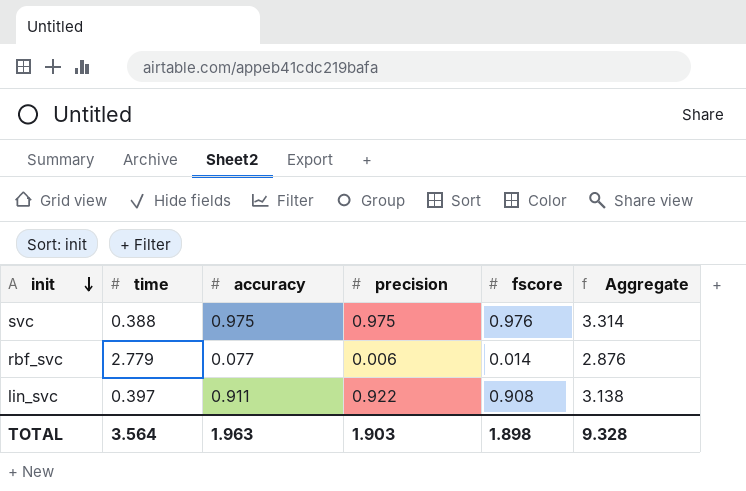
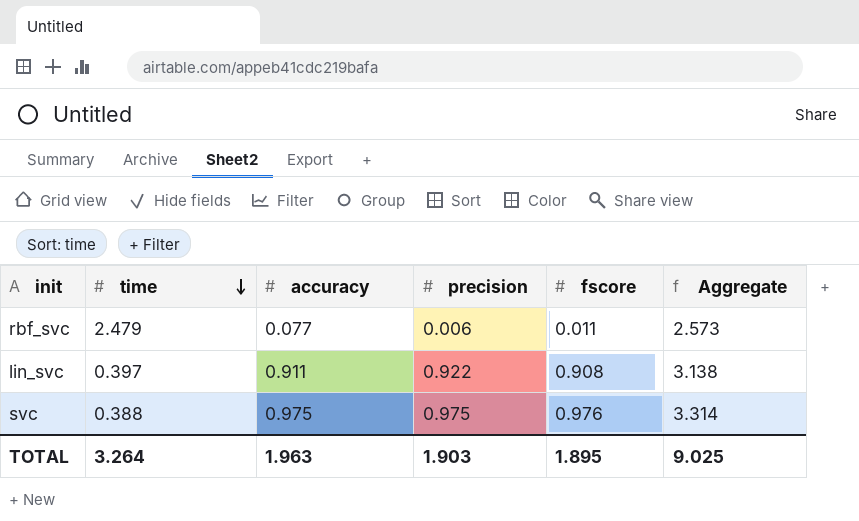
row order: init descending -> time descending
rbf_svc | time: 2.779 -> 2.479
rbf_svc | fscore: 0.014 -> 0.011
rbf_svc | Aggregate: 2.876 -> 2.573
TOTAL | time: 3.564 -> 3.264
TOTAL | fscore: 1.898 -> 1.895
TOTAL | Aggregate: 9.328 -> 9.025

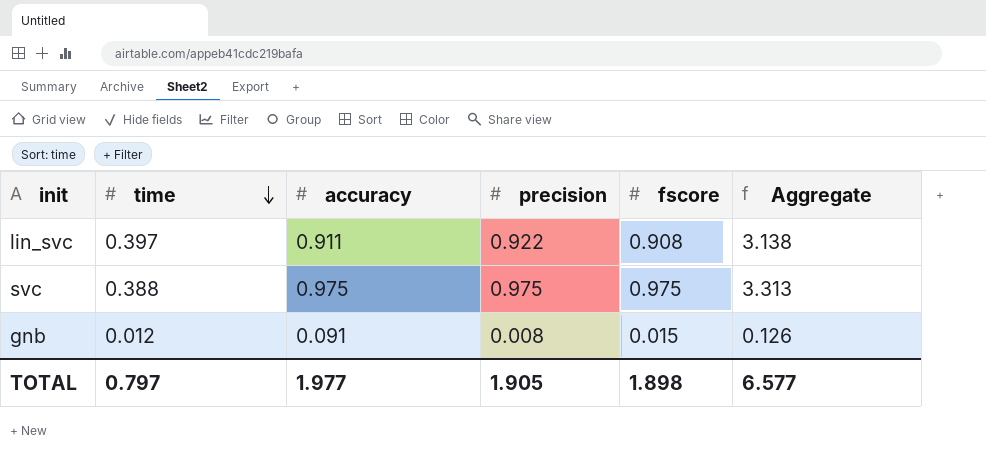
row rbf_svc: 2.479 | 0.077 | 0.006 | 0.011 | 2.573 -> none
svc | fscore: 0.976 -> 0.975
svc | Aggregate: 3.314 -> 3.313
row gnb: none -> 0.012 | 0.091 | 0.008 | 0.015 | 0.126
TOTAL | time: 3.264 -> 0.797
TOTAL | accuracy: 1.963 -> 1.977
TOTAL | precision: 1.903 -> 1.905
TOTAL | fscore: 1.895 -> 1.898
TOTAL | Aggregate: 9.025 -> 6.577

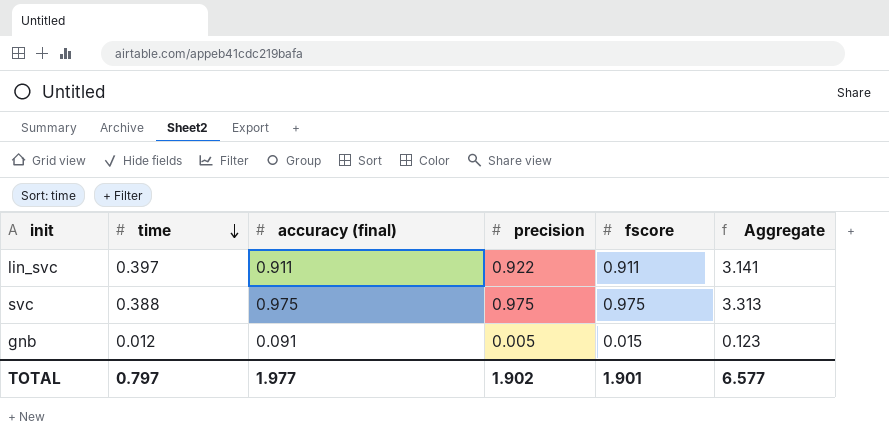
column name: accuracy -> accuracy (final)
lin_svc | fscore: 0.908 -> 0.911
lin_svc | Aggregate: 3.138 -> 3.141
gnb | precision: 0.008 -> 0.005
gnb | Aggregate: 0.126 -> 0.123
TOTAL | precision: 1.905 -> 1.902
TOTAL | fscore: 1.898 -> 1.901

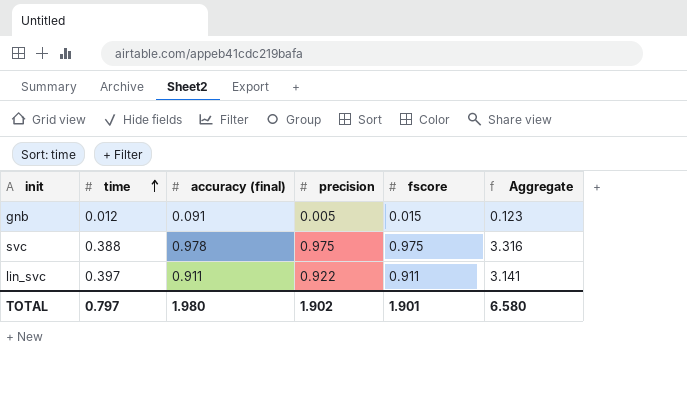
row order: time descending -> time ascending
svc | accuracy (final): 0.975 -> 0.978
svc | Aggregate: 3.313 -> 3.316
TOTAL | accuracy (final): 1.977 -> 1.980
TOTAL | Aggregate: 6.577 -> 6.580

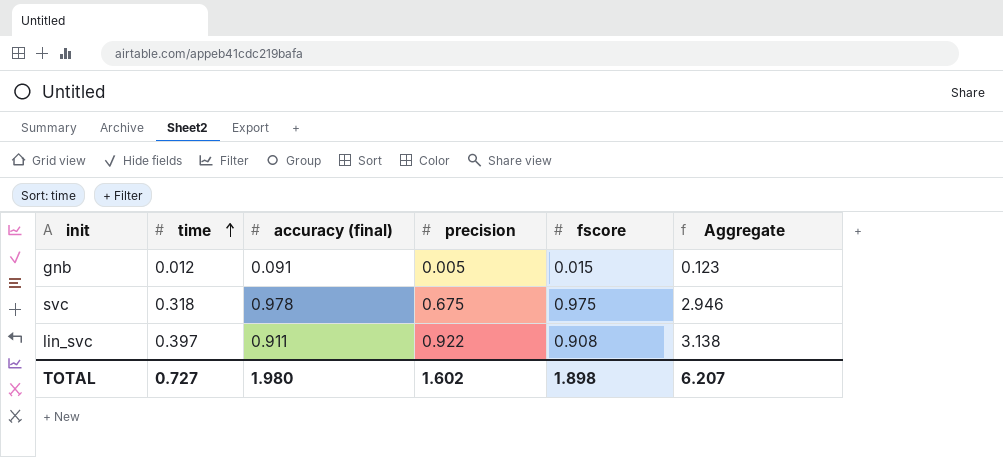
svc | time: 0.388 -> 0.318
svc | precision: 0.975 -> 0.675
svc | Aggregate: 3.316 -> 2.946
lin_svc | fscore: 0.911 -> 0.908
lin_svc | Aggregate: 3.141 -> 3.138
TOTAL | time: 0.797 -> 0.727
TOTAL | precision: 1.902 -> 1.602
TOTAL | fscore: 1.901 -> 1.898
TOTAL | Aggregate: 6.580 -> 6.207

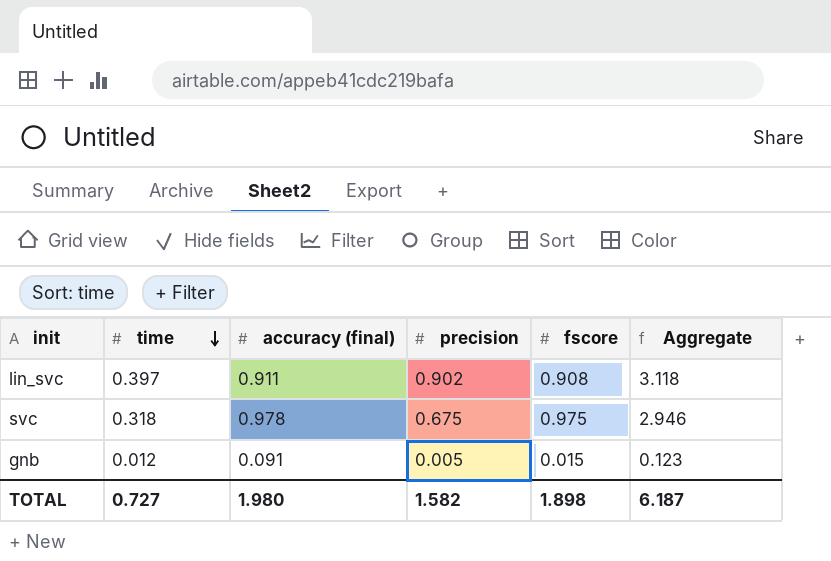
row order: time ascending -> time descending
lin_svc | precision: 0.922 -> 0.902
lin_svc | Aggregate: 3.138 -> 3.118
TOTAL | precision: 1.602 -> 1.582
TOTAL | Aggregate: 6.207 -> 6.187

